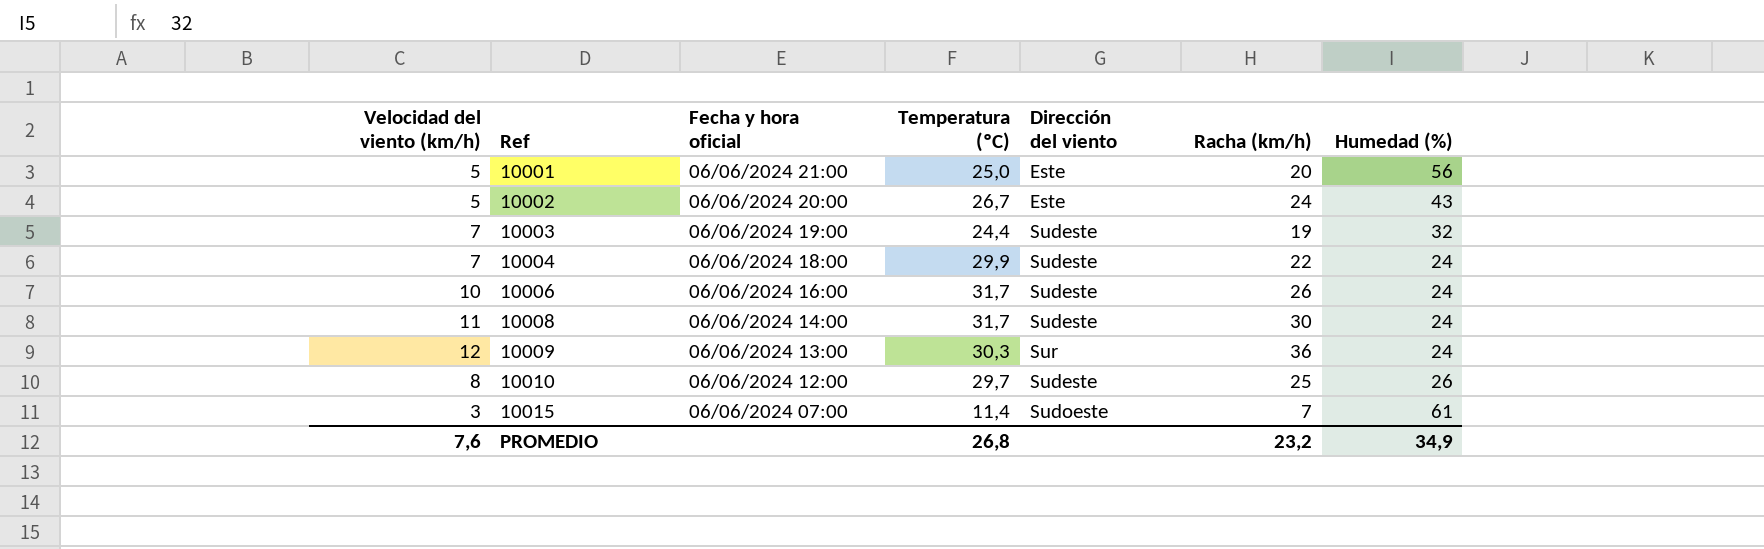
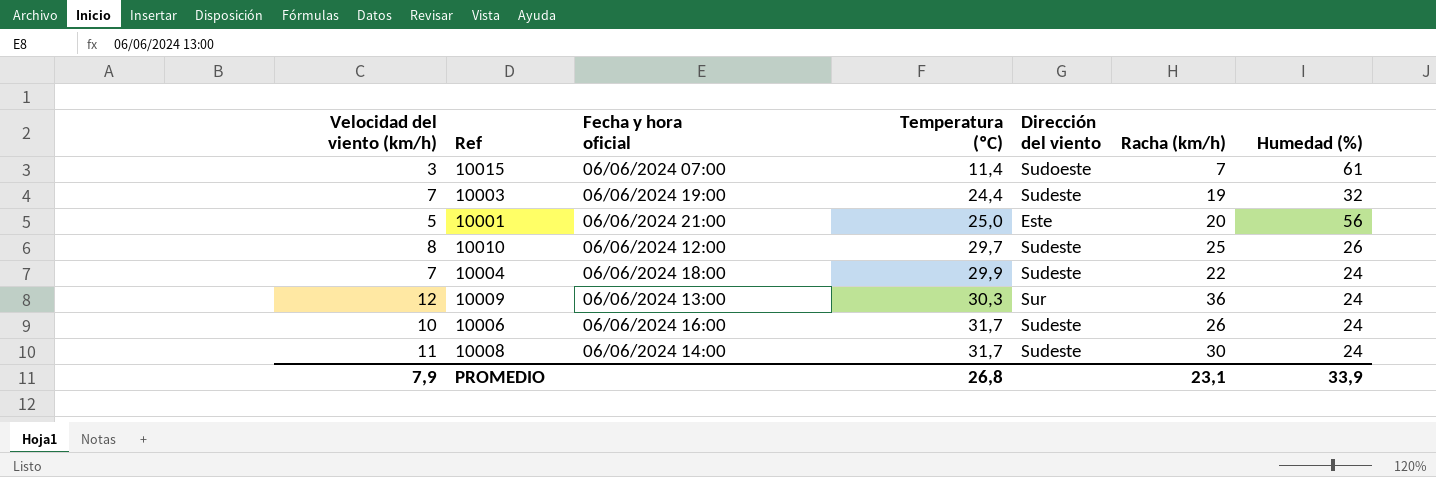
row order: Ref ascending -> Temperatura (ºC) ascending
row 10002: 5 | 06/06/2024 20:00 | 26,7 | Este | 24 | 43 -> none
PROMEDIO | Velocidad del viento (km/h): 7,6 -> 7,9
PROMEDIO | Racha (km/h): 23,2 -> 23,1
PROMEDIO | Humedad (%): 34,9 -> 33,9

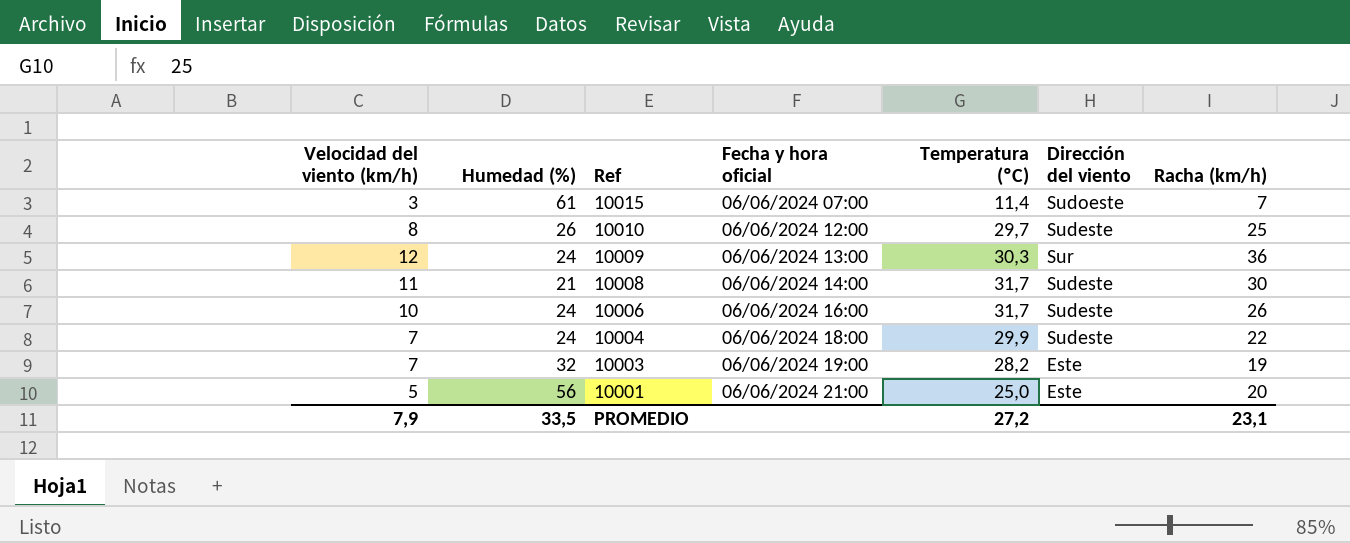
row order: Temperatura (ºC) ascending -> Ref descending
column Humedad (%) | position: 7 -> 2
10008 | Humedad (%): 24 -> 21
10003 | Temperatura (ºC): 24,4 -> 28,2
10003 | Dirección del viento: Sudeste -> Este
PROMEDIO | Humedad (%): 33,9 -> 33,5
PROMEDIO | Temperatura (ºC): 26,8 -> 27,2

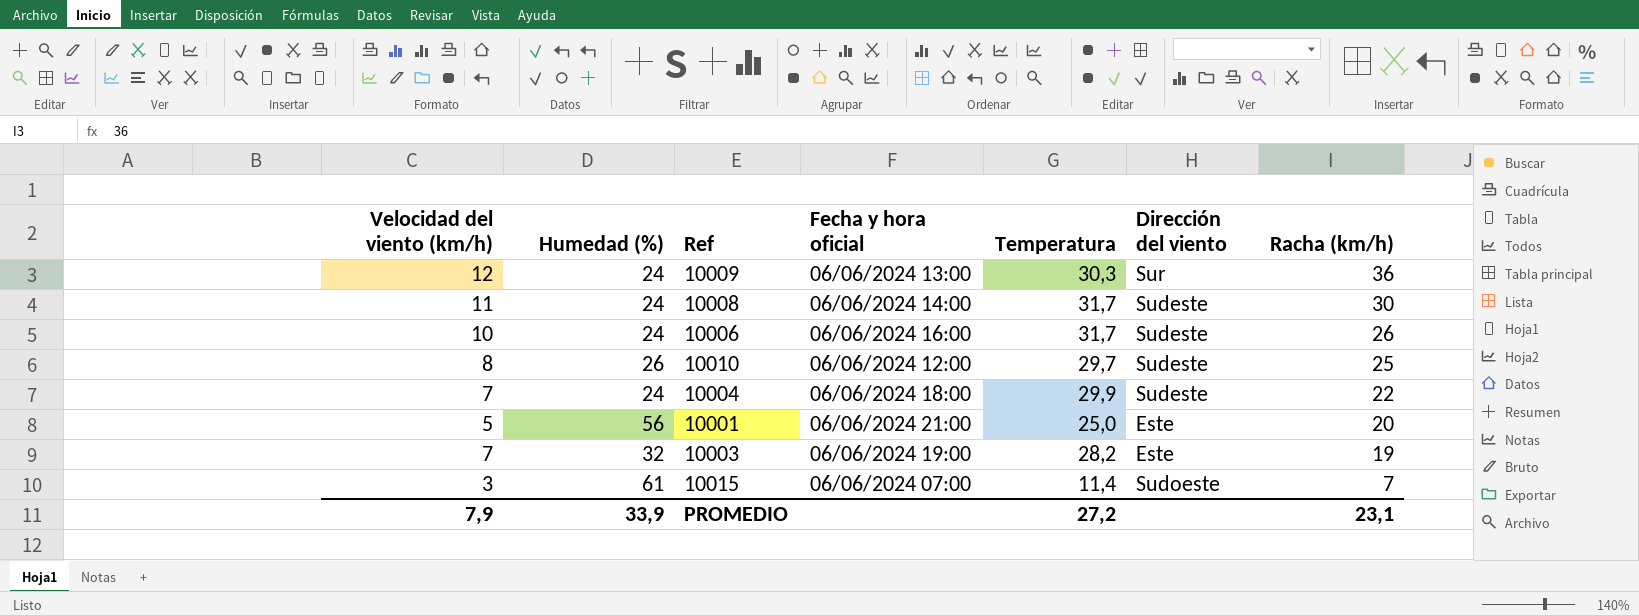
row order: Ref descending -> Racha (km/h) descending
column name: Temperatura (ºC) -> Temperatura
10008 | Humedad (%): 21 -> 24
PROMEDIO | Humedad (%): 33,5 -> 33,9

